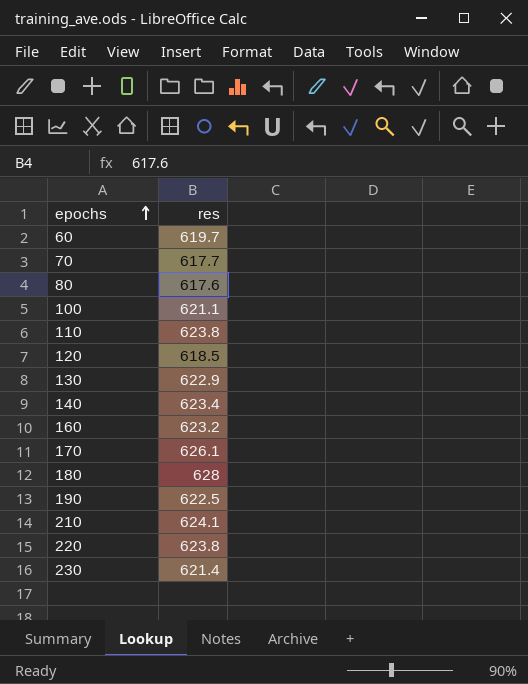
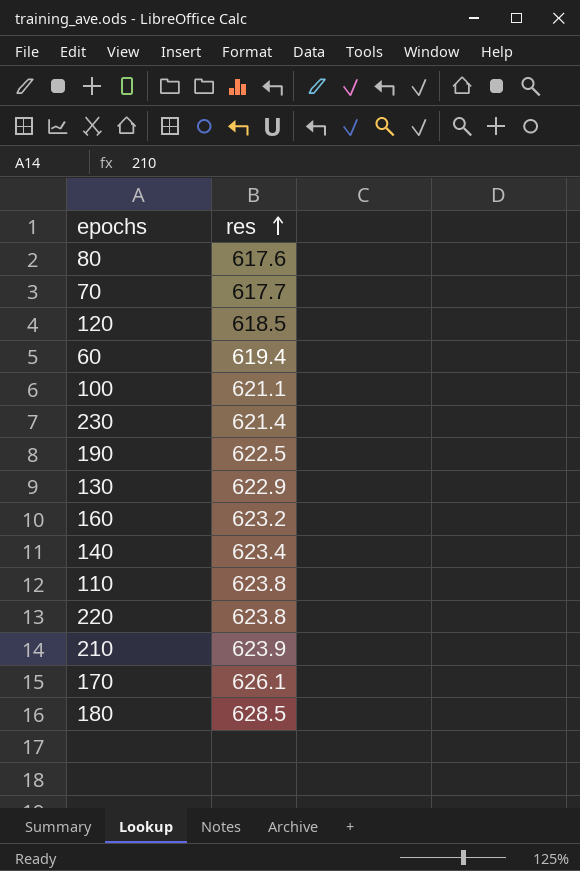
row order: epochs ascending -> res ascending
60 | res: 619.7 -> 619.4
210 | res: 624.1 -> 623.9
180 | res: 628 -> 628.5

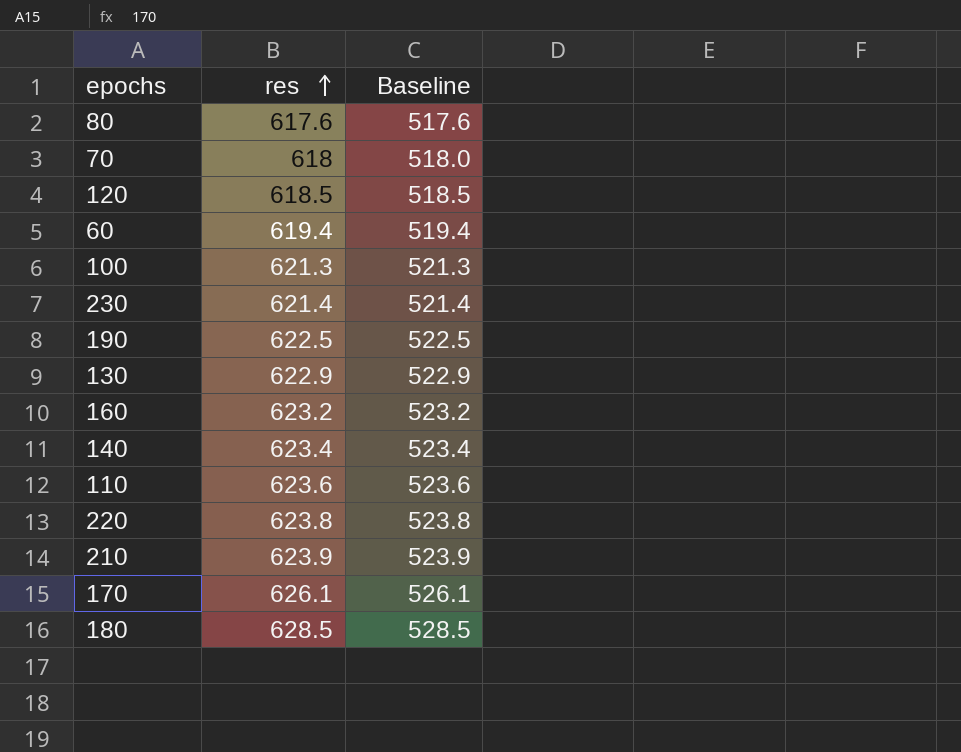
column Baseline | formula: none -> [res] - 100
70 | res: 617.7 -> 618
100 | res: 621.1 -> 621.3
110 | res: 623.8 -> 623.6

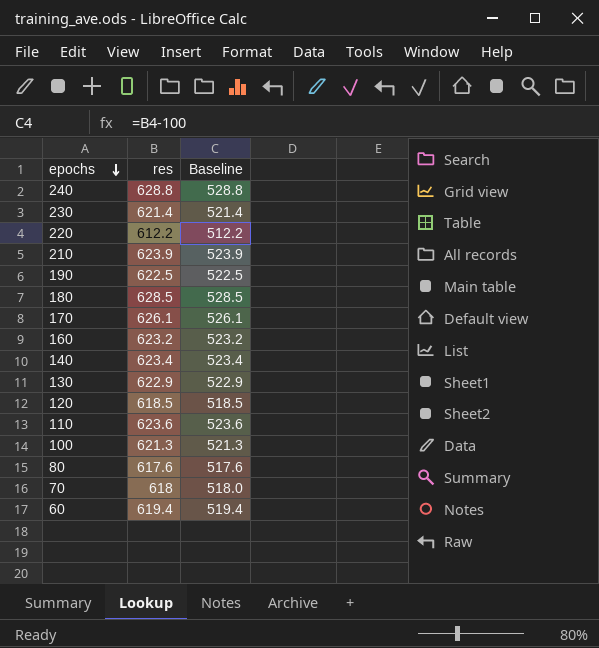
row order: res ascending -> epochs descending
row 240: none -> 628.8 | 528.8
220 | res: 623.8 -> 612.2
220 | Baseline: 523.8 -> 512.2

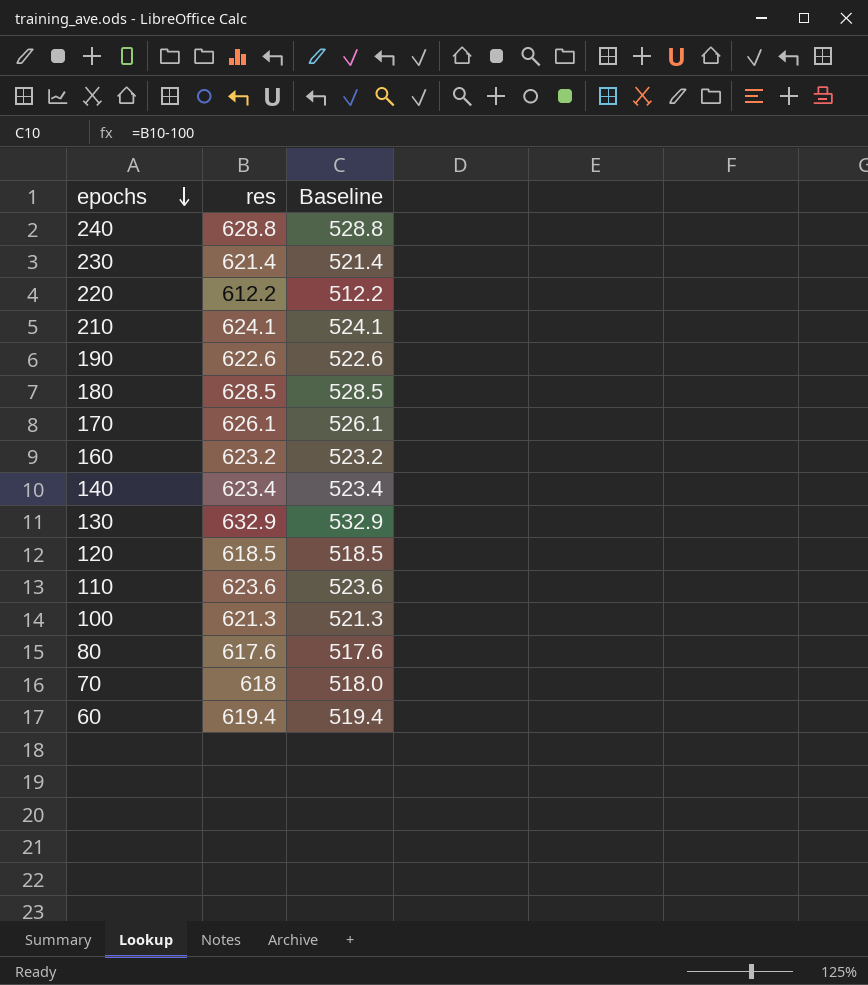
210 | res: 623.9 -> 624.1
210 | Baseline: 523.9 -> 524.1
190 | res: 622.5 -> 622.6
190 | Baseline: 522.5 -> 522.6
130 | res: 622.9 -> 632.9
130 | Baseline: 522.9 -> 532.9

